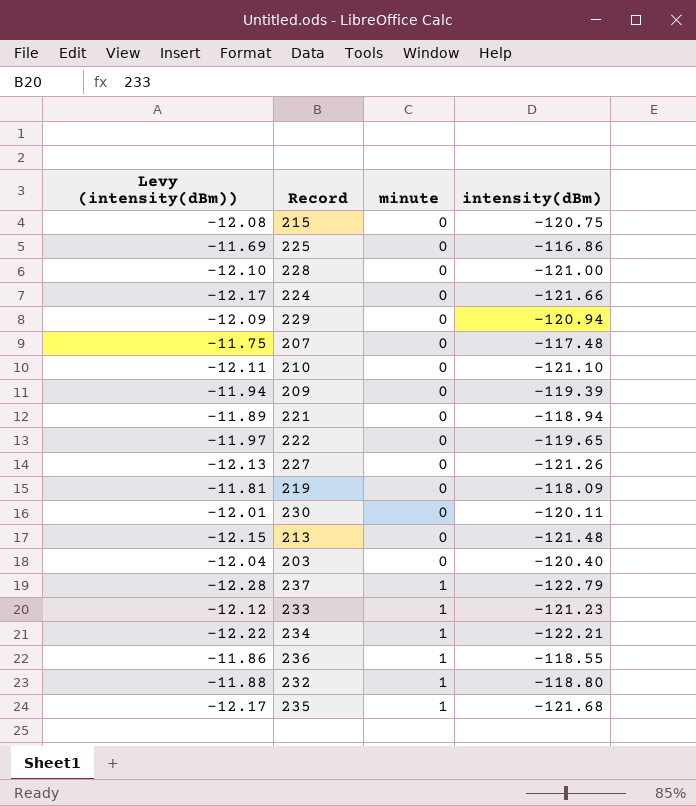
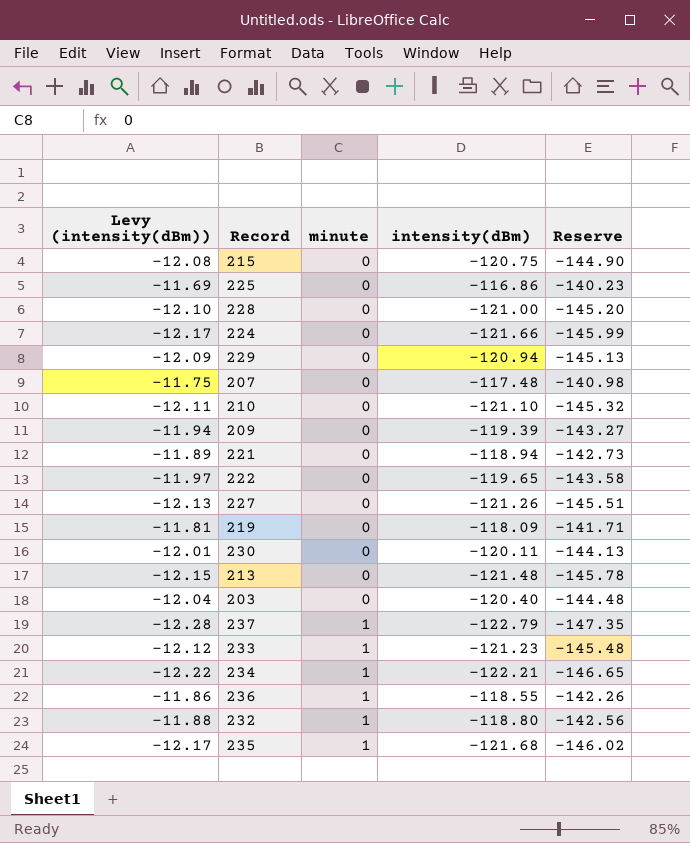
column Reserve | formula: none -> [intensity(dBm)] * 1.2

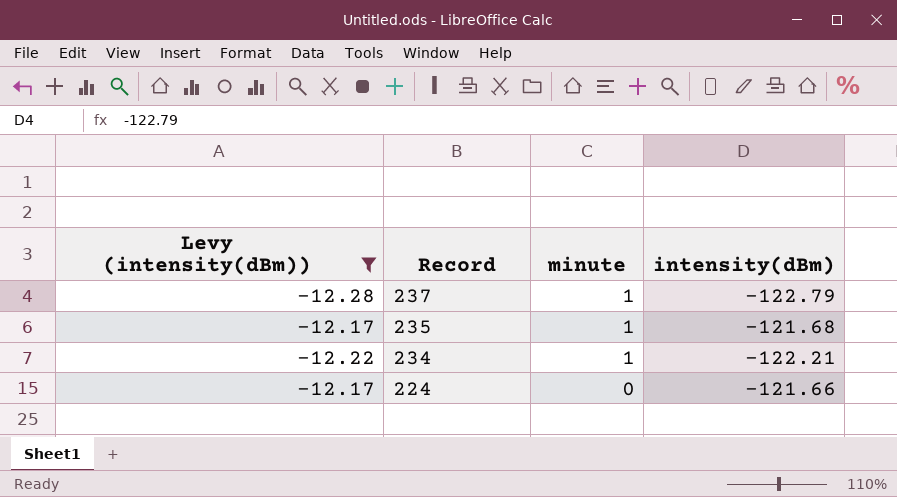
filter: none -> Levy (intensity(dBm)) <= -12.17
row order: minute ascending -> Record descending
column Reserve | formula: [intensity(dBm)] * 1.2 -> none

